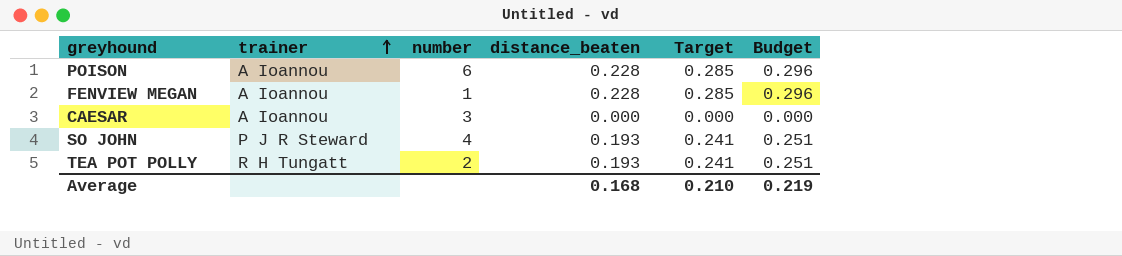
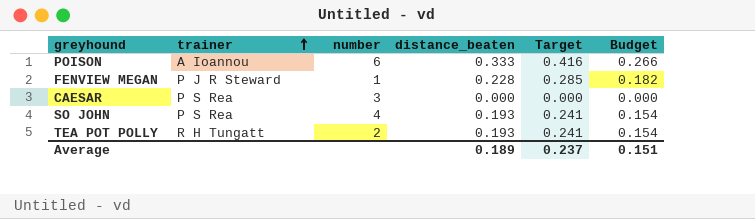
column Budget | formula: [distance_beaten] * 1.3 -> [distance_beaten] * 0.8
POISON | distance_beaten: 0.228 -> 0.333
POISON | Target: 0.285 -> 0.416
FENVIEW MEGAN | trainer: A Ioannou -> P J R Steward
CAESAR | trainer: A Ioannou -> P S Rea
SO JOHN | trainer: P J R Steward -> P S Rea
Average | distance_beaten: 0.168 -> 0.189
Average | Target: 0.210 -> 0.237
Average | Budget: 0.219 -> 0.151

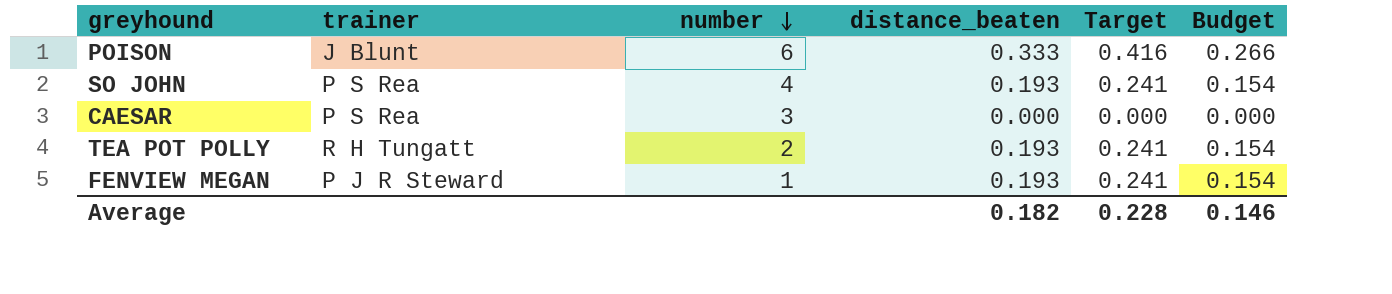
row order: trainer ascending -> number descending
POISON | trainer: A Ioannou -> J Blunt
FENVIEW MEGAN | distance_beaten: 0.228 -> 0.193
FENVIEW MEGAN | Target: 0.285 -> 0.241
FENVIEW MEGAN | Budget: 0.182 -> 0.154
Average | distance_beaten: 0.189 -> 0.182
Average | Target: 0.237 -> 0.228
Average | Budget: 0.151 -> 0.146

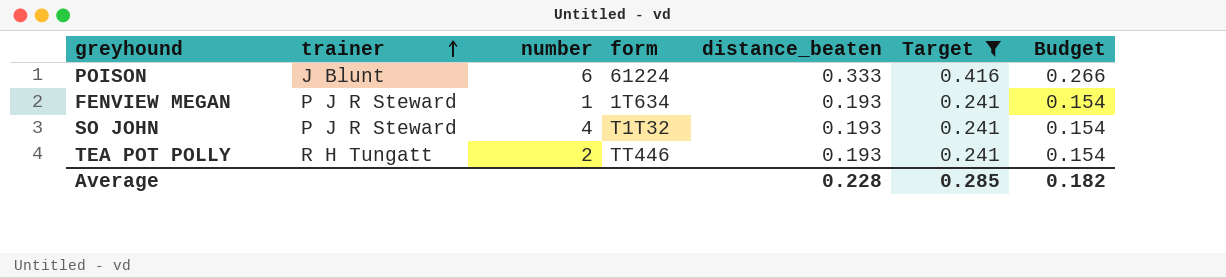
filter: none -> Target != 0.000
row order: number descending -> trainer ascending
column form | position: none -> 4
SO JOHN | trainer: P S Rea -> P J R Steward
Average | distance_beaten: 0.182 -> 0.228
Average | Target: 0.228 -> 0.285
Average | Budget: 0.146 -> 0.182

